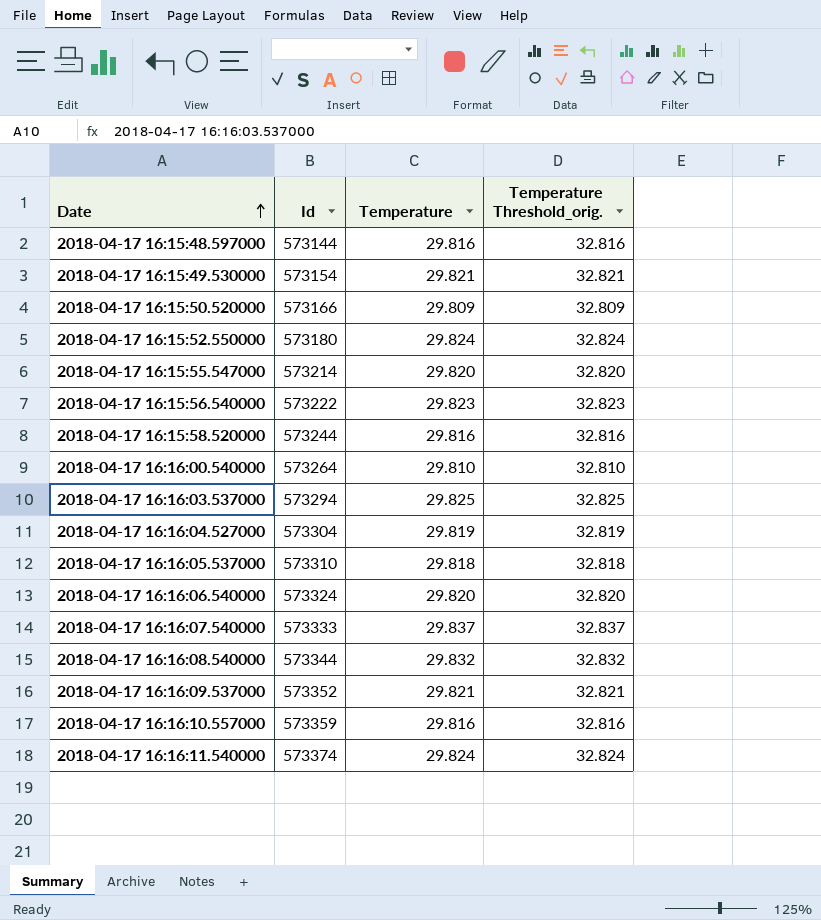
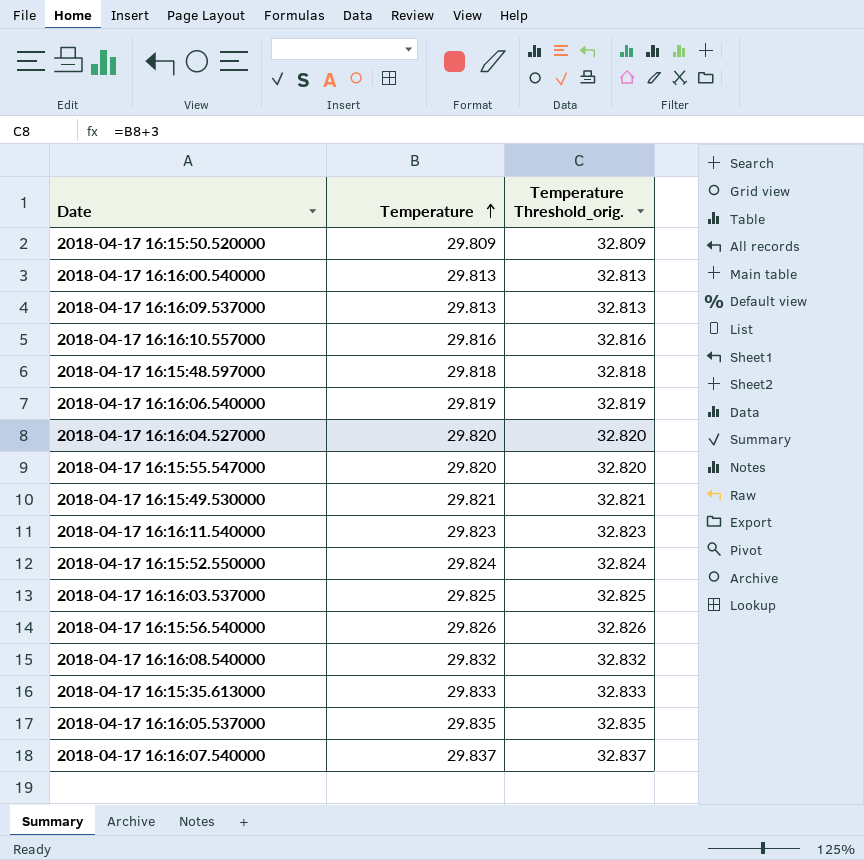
row order: Date ascending -> Temperature ascending
column Id | position: 2 -> none
row 2018-04-17 16:15:58.520000: 573244 | 29.816 | 32.816 -> none
2018-04-17 16:16:00.540000 | Temperature: 29.810 -> 29.813
2018-04-17 16:16:00.540000 | Temperature Threshold_orig.: 32.810 -> 32.813
2018-04-17 16:16:09.537000 | Temperature: 29.821 -> 29.813
2018-04-17 16:16:09.537000 | Temperature Threshold_orig.: 32.821 -> 32.813
2018-04-17 16:15:48.597000 | Temperature: 29.816 -> 29.818
2018-04-17 16:15:48.597000 | Temperature Threshold_orig.: 32.816 -> 32.818
2018-04-17 16:16:06.540000 | Temperature: 29.820 -> 29.819
2018-04-17 16:16:06.540000 | Temperature Threshold_orig.: 32.820 -> 32.819
2018-04-17 16:16:04.527000 | Temperature: 29.819 -> 29.820
2018-04-17 16:16:04.527000 | Temperature Threshold_orig.: 32.819 -> 32.820
2018-04-17 16:16:11.540000 | Temperature: 29.824 -> 29.823
2018-04-17 16:16:11.540000 | Temperature Threshold_orig.: 32.824 -> 32.823
2018-04-17 16:15:56.540000 | Temperature: 29.823 -> 29.826
2018-04-17 16:15:56.540000 | Temperature Threshold_orig.: 32.823 -> 32.826
row 2018-04-17 16:15:35.613000: none -> 29.833 | 32.833
2018-04-17 16:16:05.537000 | Temperature: 29.818 -> 29.835
2018-04-17 16:16:05.537000 | Temperature Threshold_orig.: 32.818 -> 32.835

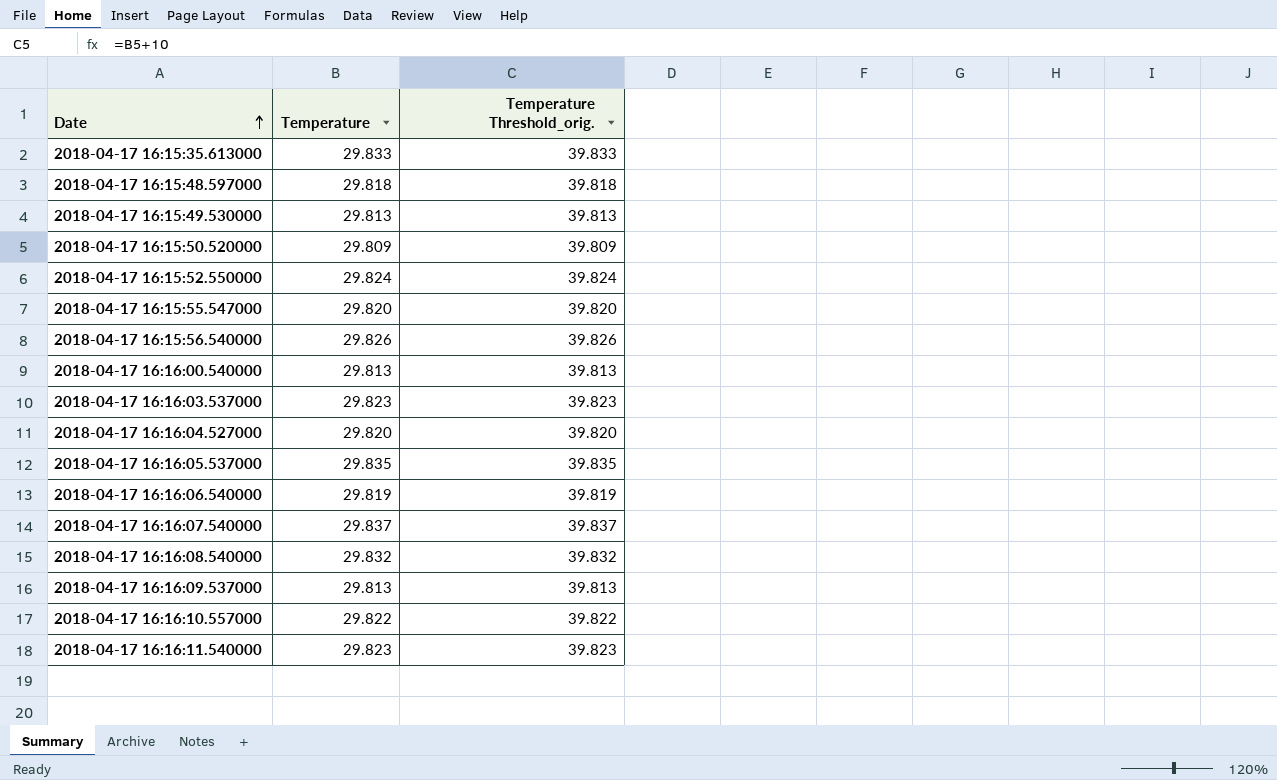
row order: Temperature ascending -> Date ascending
column Temperature Threshold_orig. | formula: [Temperature] + 3 -> [Temperature] + 10
2018-04-17 16:15:49.530000 | Temperature: 29.821 -> 29.813
2018-04-17 16:16:03.537000 | Temperature: 29.825 -> 29.823
2018-04-17 16:16:10.557000 | Temperature: 29.816 -> 29.822

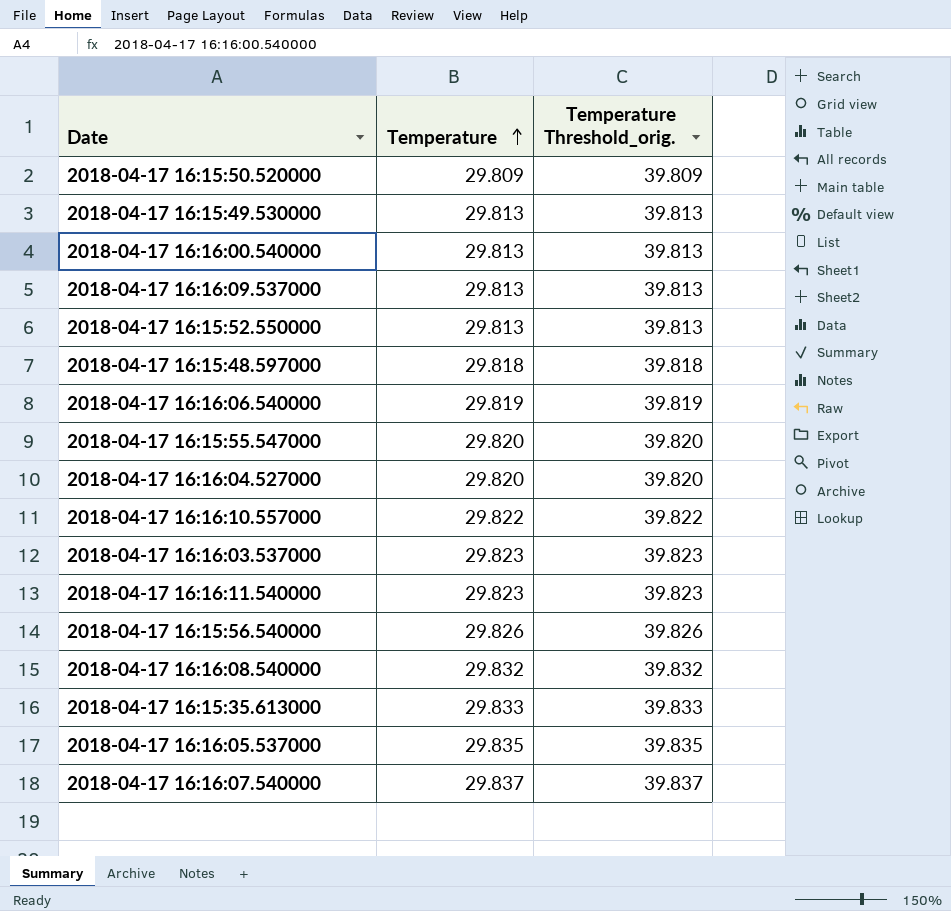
row order: Date ascending -> Temperature ascending
2018-04-17 16:15:52.550000 | Temperature: 29.824 -> 29.813
2018-04-17 16:15:52.550000 | Temperature Threshold_orig.: 39.824 -> 39.813

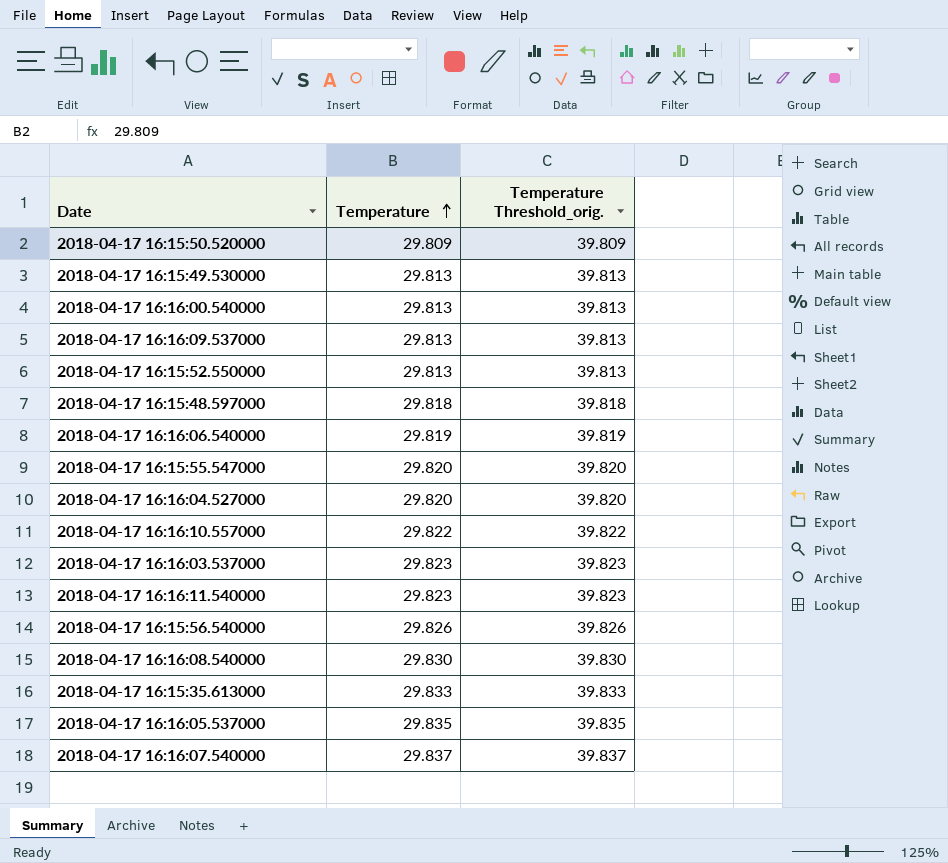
2018-04-17 16:16:08.540000 | Temperature: 29.832 -> 29.830
2018-04-17 16:16:08.540000 | Temperature Threshold_orig.: 39.832 -> 39.830

